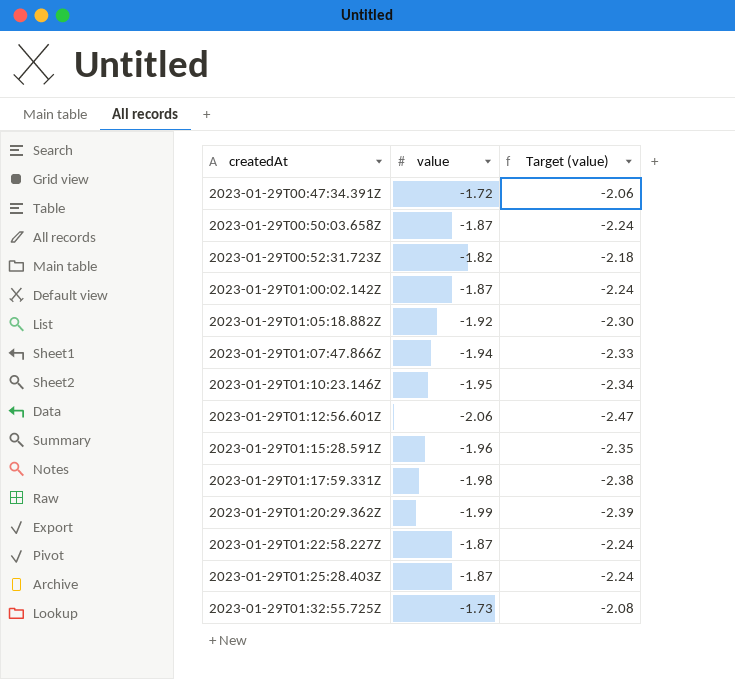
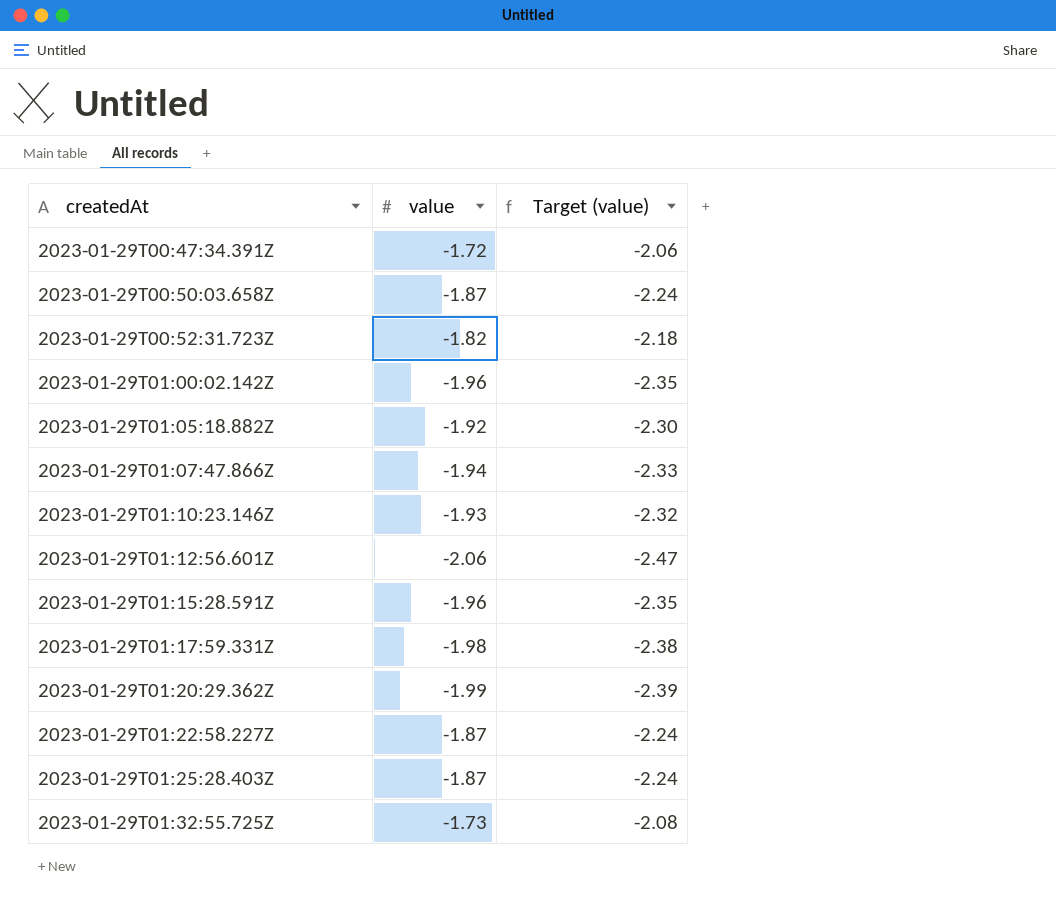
2023-01-29T01:00:02.142Z | value: -1.87 -> -1.96
2023-01-29T01:00:02.142Z | Target (value): -2.24 -> -2.35
2023-01-29T01:10:23.146Z | value: -1.95 -> -1.93
2023-01-29T01:10:23.146Z | Target (value): -2.34 -> -2.32

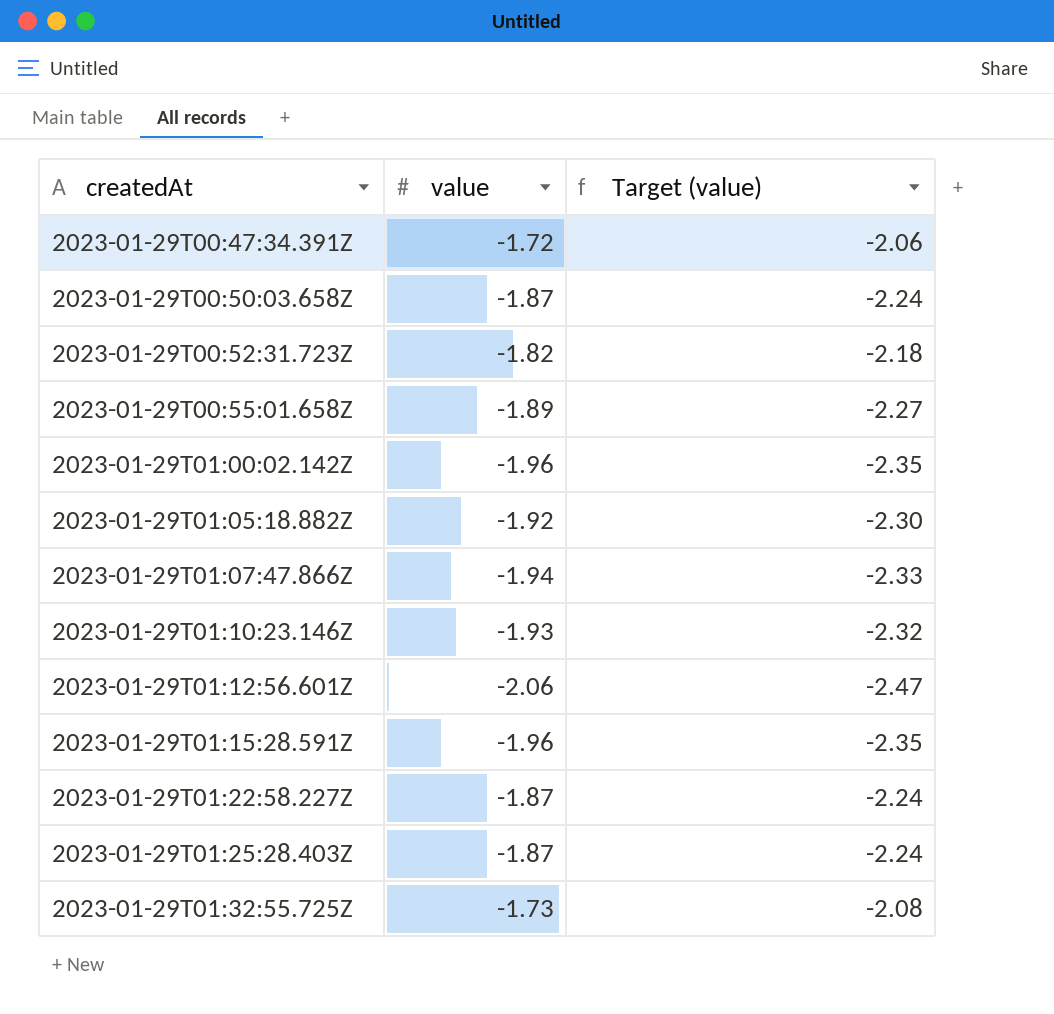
row 2023-01-29T01:17:59.331Z: -1.98 | -2.38 -> none
row 2023-01-29T01:20:29.362Z: -1.99 | -2.39 -> none
row 2023-01-29T00:55:01.658Z: none -> -1.89 | -2.27

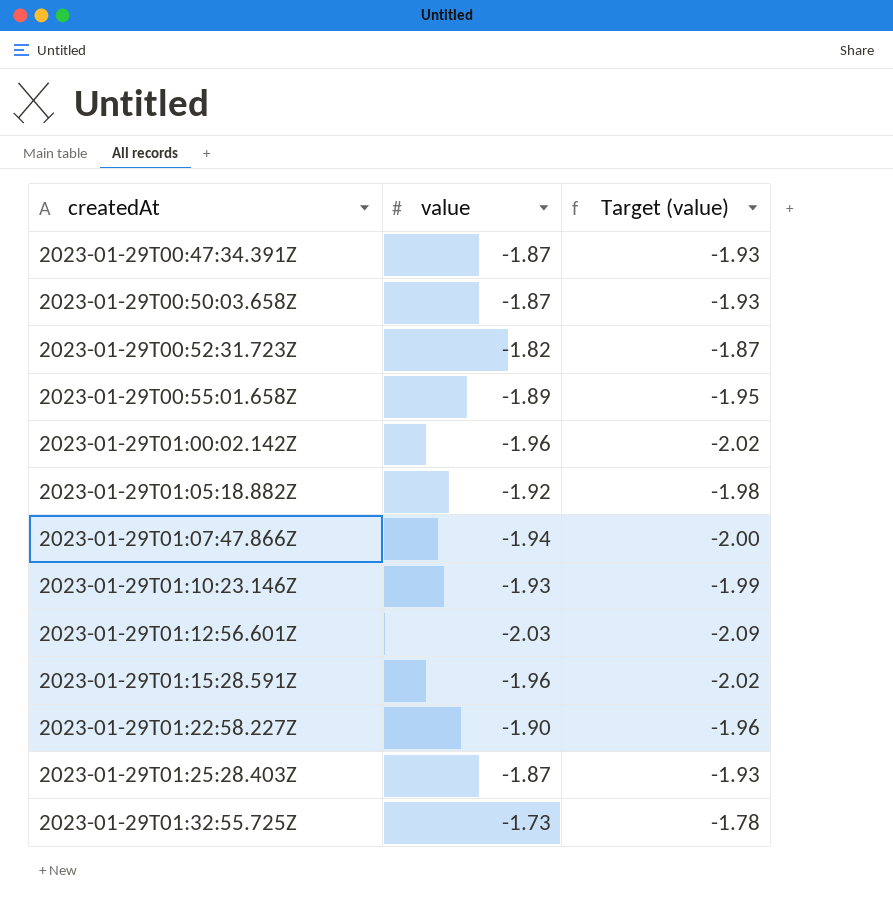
column Target (value) | formula: [value] * 1.2 -> [value] * 1.03
2023-01-29T00:47:34.391Z | value: -1.72 -> -1.87
2023-01-29T01:12:56.601Z | value: -2.06 -> -2.03
2023-01-29T01:22:58.227Z | value: -1.87 -> -1.90

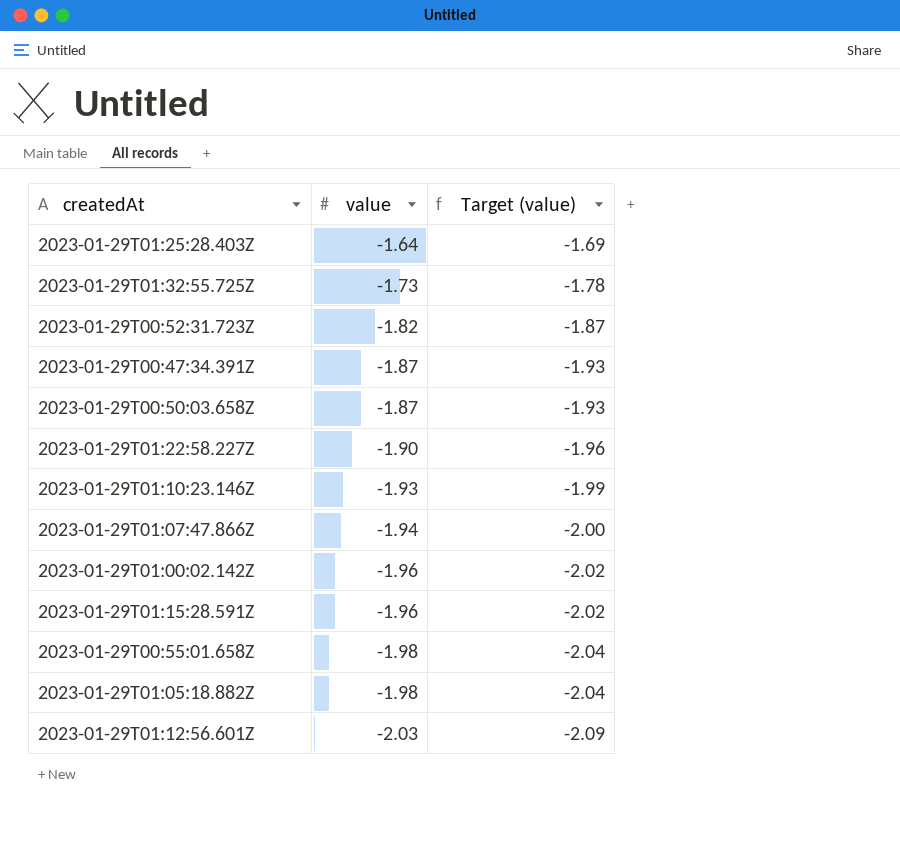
row order: createdAt ascending -> value descending
2023-01-29T01:25:28.403Z | value: -1.87 -> -1.64
2023-01-29T01:25:28.403Z | Target (value): -1.93 -> -1.69
2023-01-29T00:55:01.658Z | value: -1.89 -> -1.98
2023-01-29T00:55:01.658Z | Target (value): -1.95 -> -2.04
2023-01-29T01:05:18.882Z | value: -1.92 -> -1.98
2023-01-29T01:05:18.882Z | Target (value): -1.98 -> -2.04

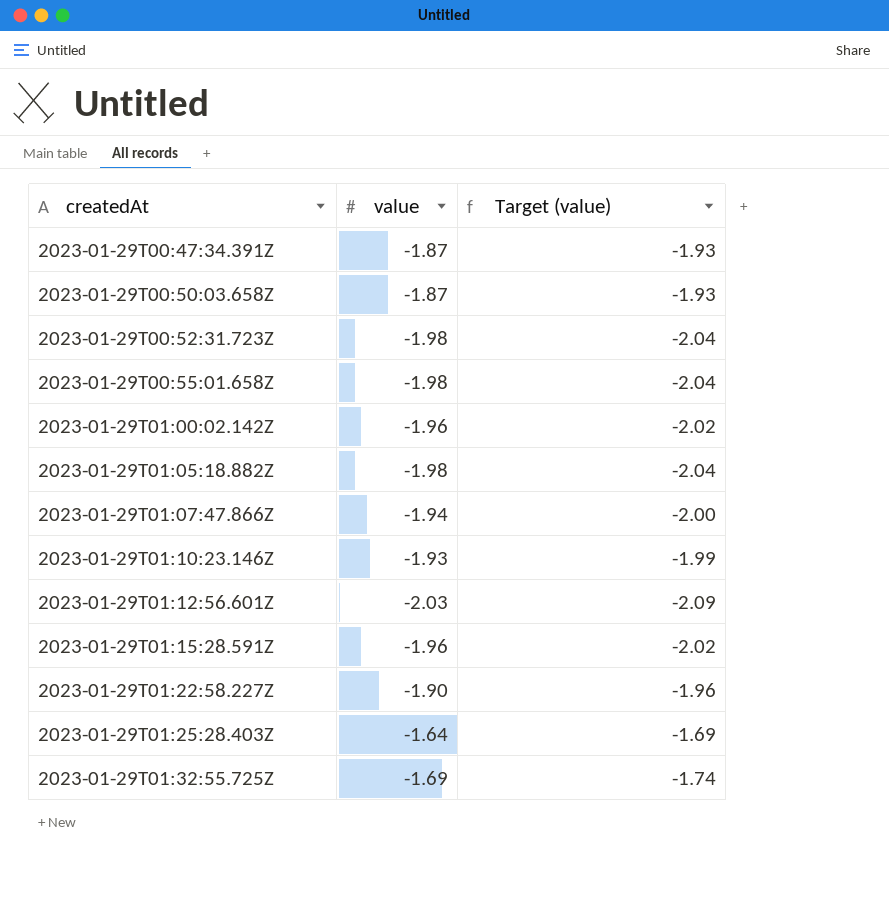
row order: value descending -> createdAt ascending
2023-01-29T00:52:31.723Z | value: -1.82 -> -1.98
2023-01-29T00:52:31.723Z | Target (value): -1.87 -> -2.04
2023-01-29T01:32:55.725Z | value: -1.73 -> -1.69
2023-01-29T01:32:55.725Z | Target (value): -1.78 -> -1.74

